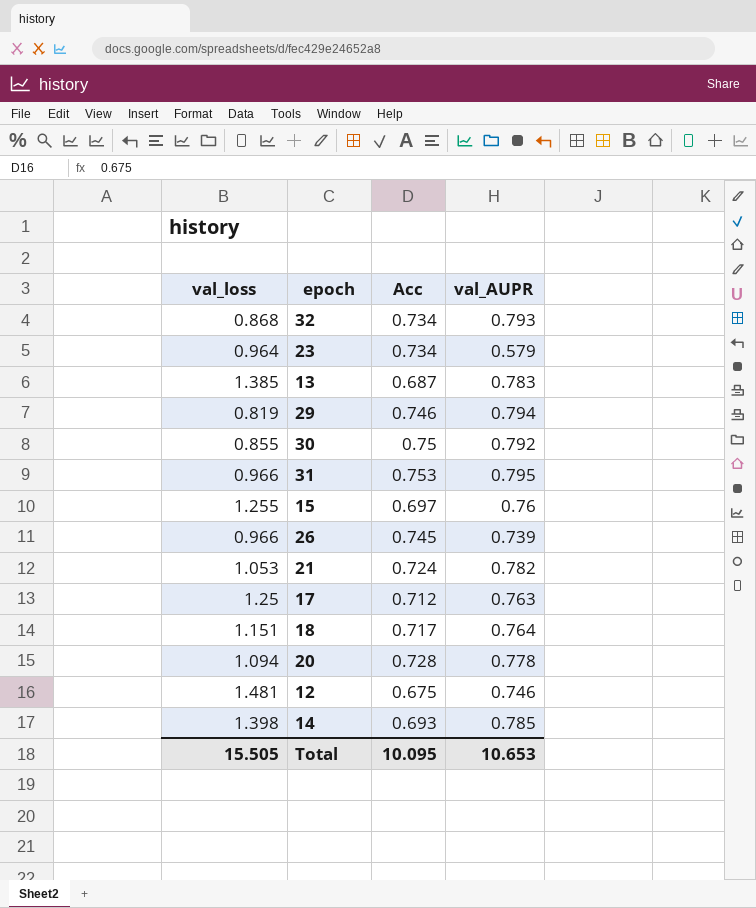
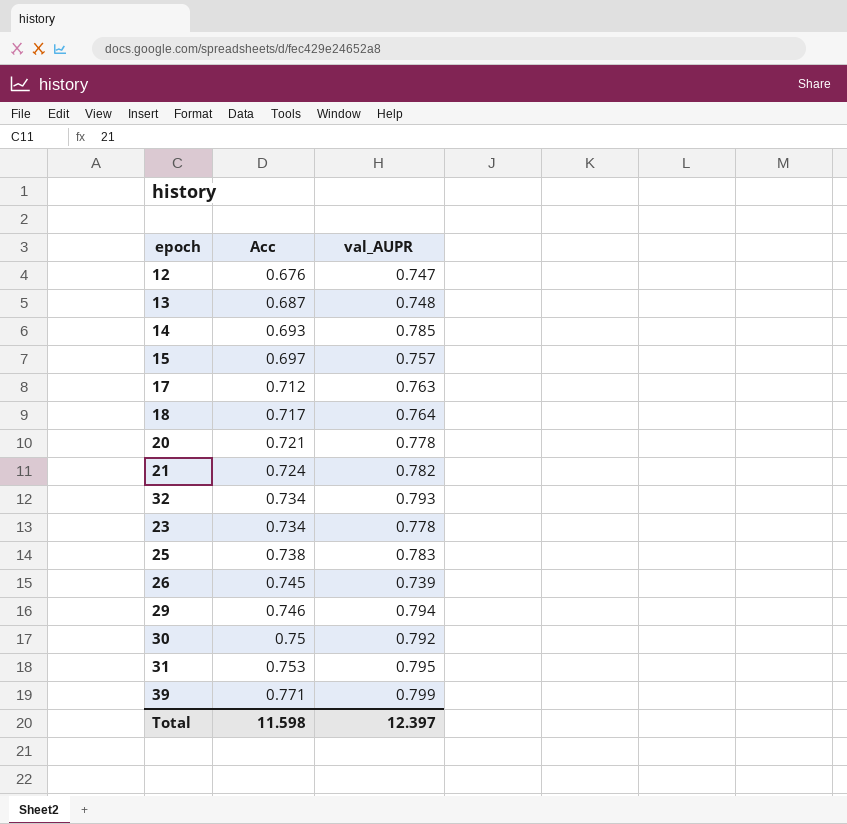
row order: none -> Acc ascending
column val_loss | position: 1 -> none
12 | Acc: 0.675 -> 0.676
12 | val_AUPR: 0.746 -> 0.747
13 | val_AUPR: 0.783 -> 0.748
15 | val_AUPR: 0.76 -> 0.757
20 | Acc: 0.728 -> 0.721
23 | val_AUPR: 0.579 -> 0.778
row 25: none -> 0.738 | 0.783
row 39: none -> 0.771 | 0.799
Total | Acc: 10.095 -> 11.598
Total | val_AUPR: 10.653 -> 12.397

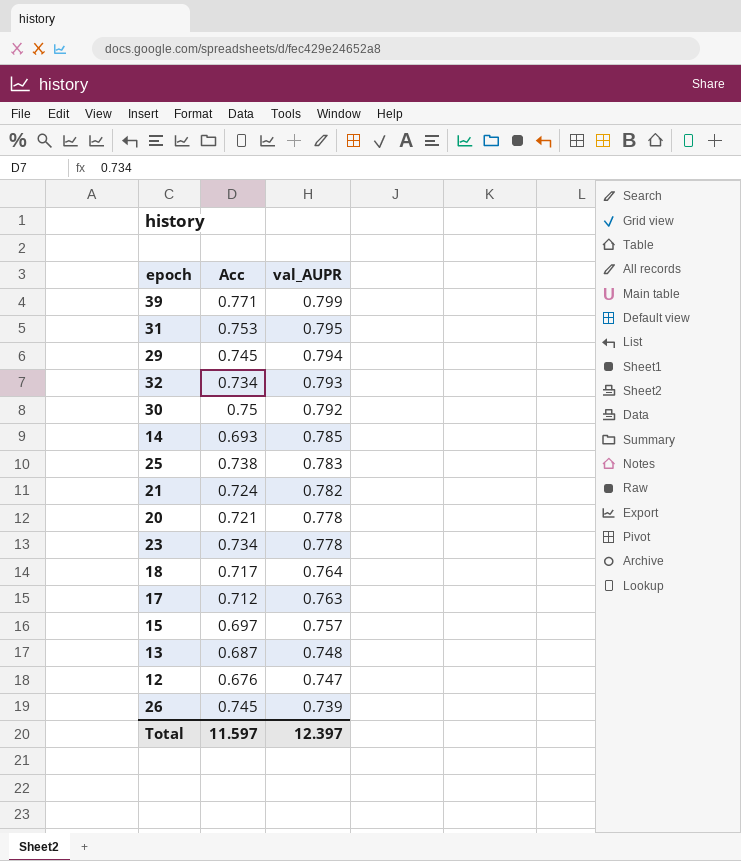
row order: Acc ascending -> val_AUPR descending
29 | Acc: 0.746 -> 0.745
Total | Acc: 11.598 -> 11.597

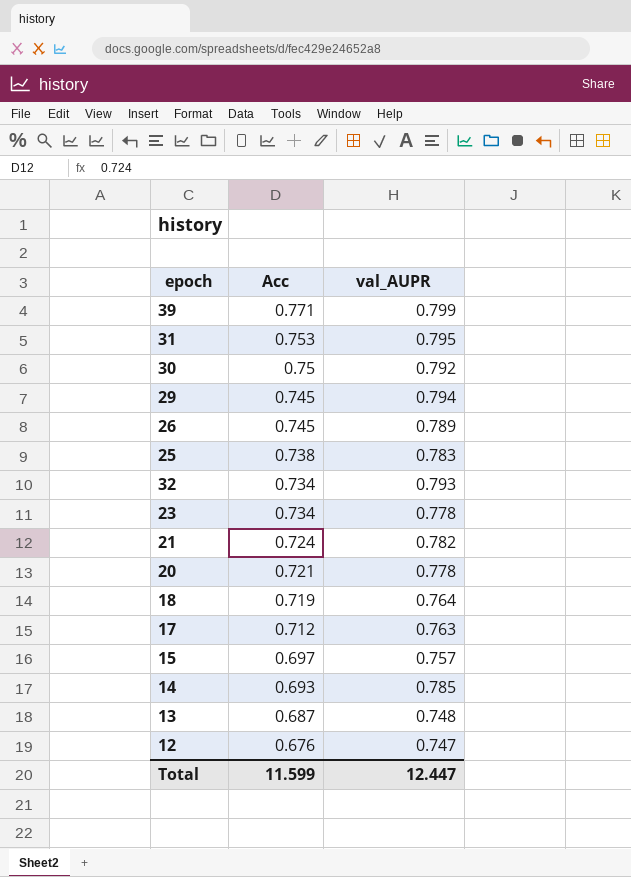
row order: val_AUPR descending -> Acc descending
26 | val_AUPR: 0.739 -> 0.789
18 | Acc: 0.717 -> 0.719
Total | Acc: 11.597 -> 11.599
Total | val_AUPR: 12.397 -> 12.447

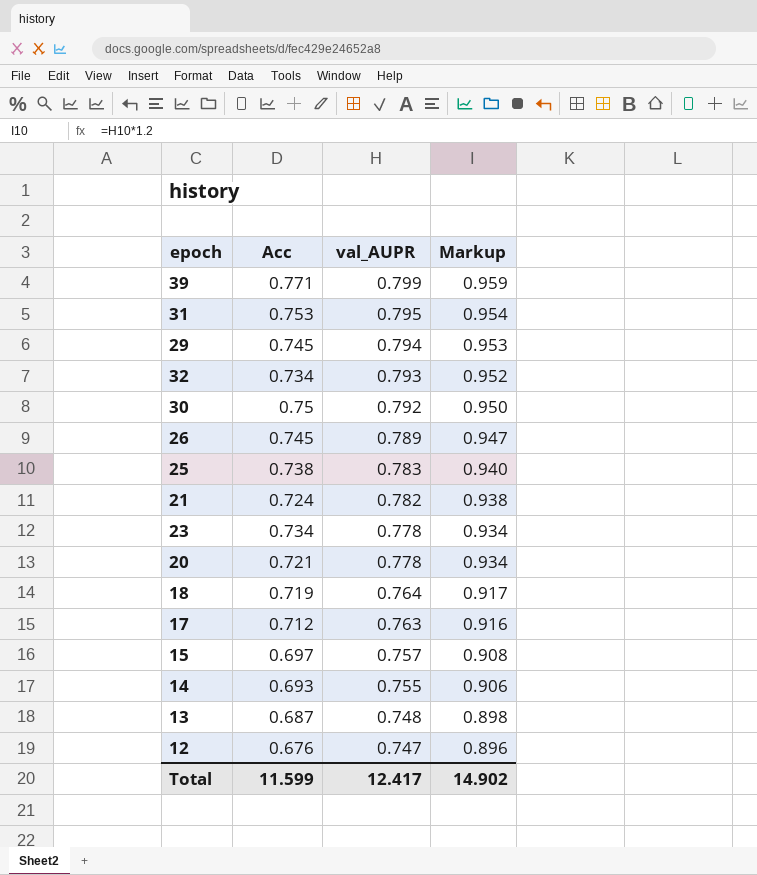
row order: Acc descending -> val_AUPR descending
column Markup | formula: none -> [val_AUPR] * 1.2
14 | val_AUPR: 0.785 -> 0.755
Total | val_AUPR: 12.447 -> 12.417

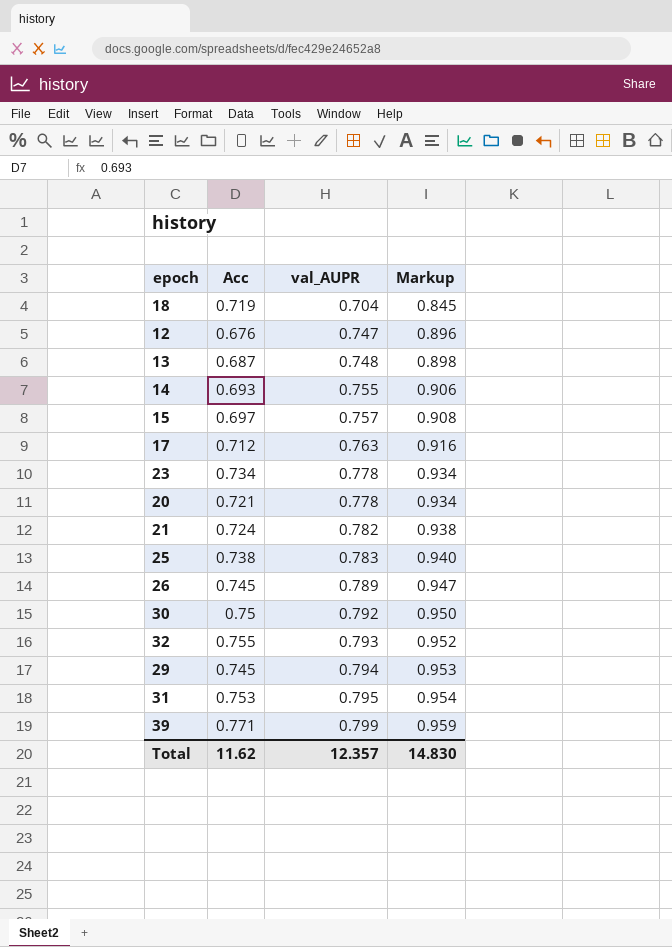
row order: val_AUPR descending -> val_AUPR ascending
18 | val_AUPR: 0.764 -> 0.704
18 | Markup: 0.917 -> 0.845
32 | Acc: 0.734 -> 0.755
Total | Acc: 11.599 -> 11.62
Total | val_AUPR: 12.417 -> 12.357
Total | Markup: 14.902 -> 14.830

